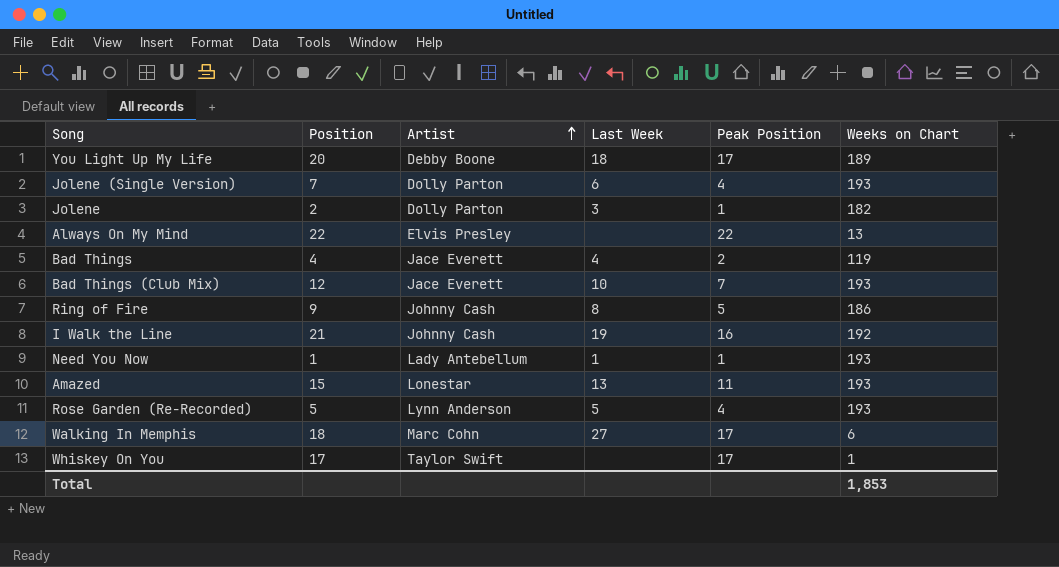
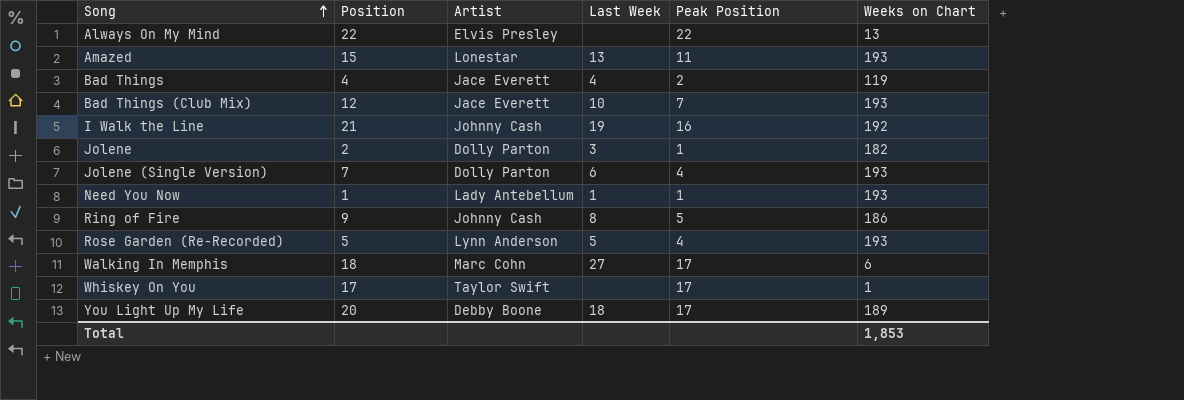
row order: Artist ascending -> Song ascending

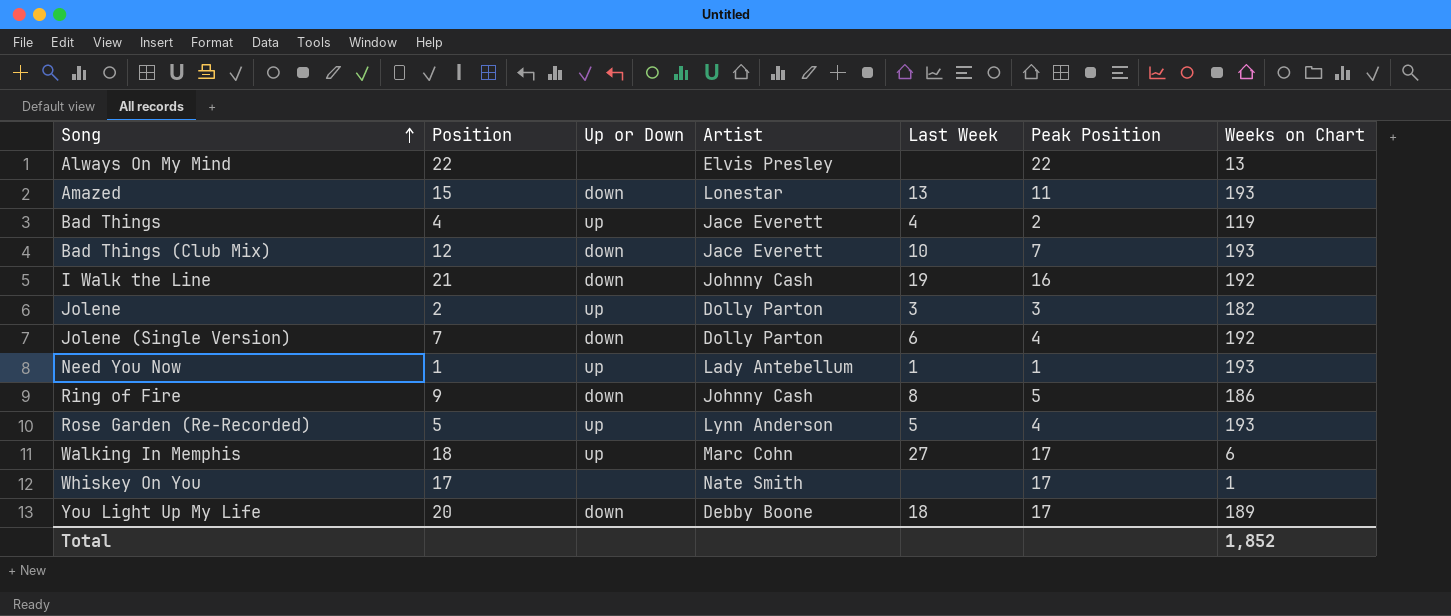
column Up or Down | position: none -> 3
Jolene | Peak Position: 1 -> 3
Jolene (Single Version) | Weeks on Chart: 193 -> 192
Whiskey On You | Artist: Taylor Swift -> Nate Smith
Total | Weeks on Chart: 1,853 -> 1,852

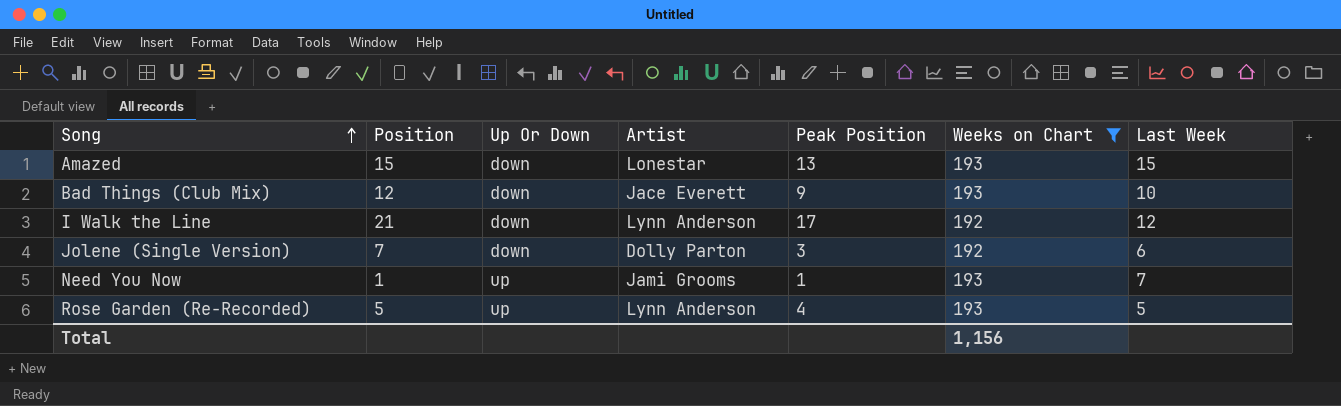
filter: none -> Weeks on Chart >= 192
column name: Up or Down -> Up Or Down
column Last Week | position: 5 -> 7
Amazed | Peak Position: 11 -> 13
Amazed | Last Week: 13 -> 15
Bad Things (Club Mix) | Peak Position: 7 -> 9
I Walk the Line | Artist: Johnny Cash -> Lynn Anderson
I Walk the Line | Peak Position: 16 -> 17
I Walk the Line | Last Week: 19 -> 12
Jolene (Single Version) | Peak Position: 4 -> 3
Need You Now | Artist: Lady Antebellum -> Jami Grooms
Need You Now | Last Week: 1 -> 7
Total | Weeks on Chart: 1,852 -> 1,156

